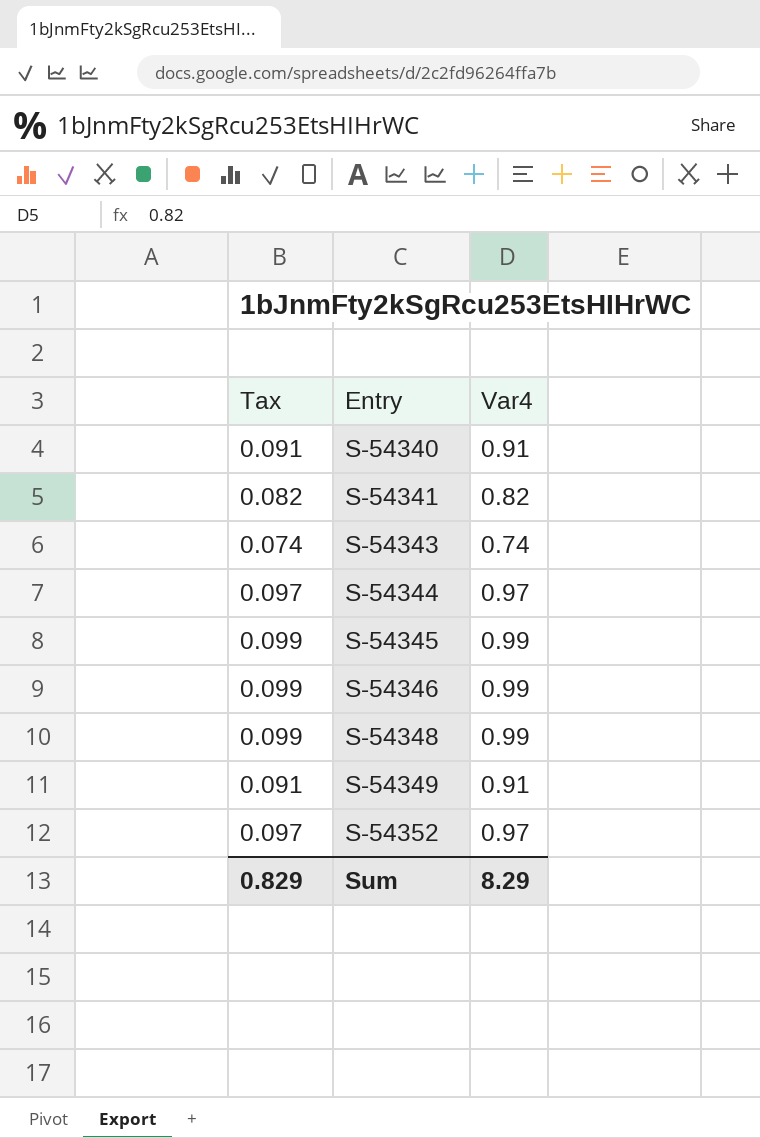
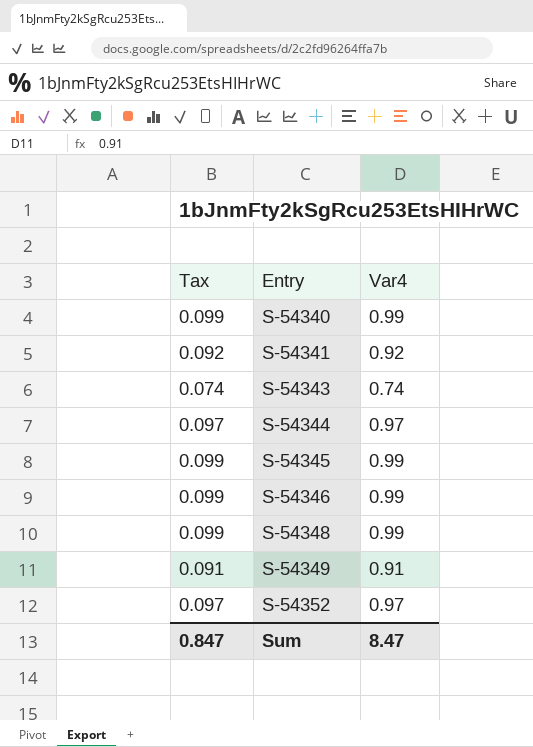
S-54340 | Tax: 0.091 -> 0.099
S-54340 | Var4: 0.91 -> 0.99
S-54341 | Tax: 0.082 -> 0.092
S-54341 | Var4: 0.82 -> 0.92
Sum | Tax: 0.829 -> 0.847
Sum | Var4: 8.29 -> 8.47

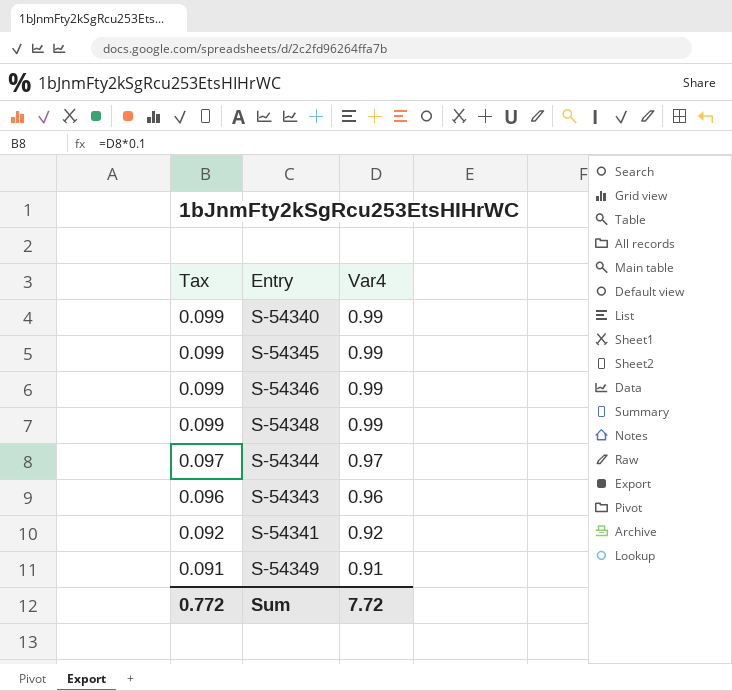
row order: Entry ascending -> Tax descending
row S-54352: 0.097 | 0.97 -> none
S-54343 | Tax: 0.074 -> 0.096
S-54343 | Var4: 0.74 -> 0.96
Sum | Tax: 0.847 -> 0.772
Sum | Var4: 8.47 -> 7.72

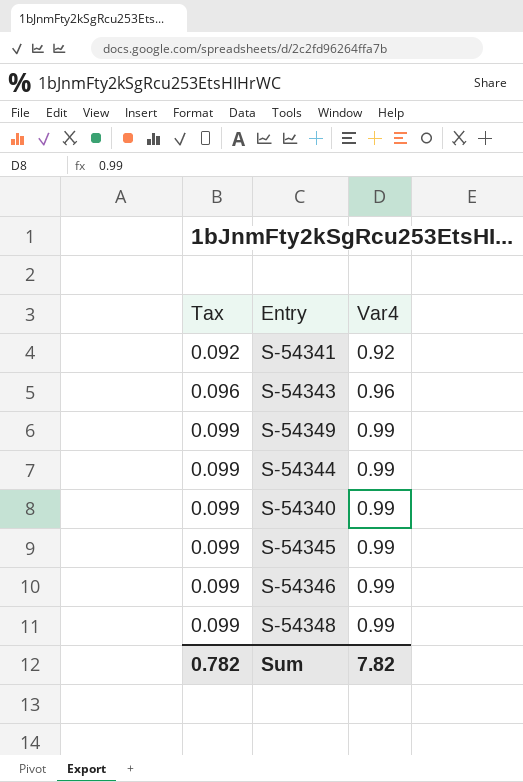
row order: Tax descending -> Tax ascending
S-54349 | Tax: 0.091 -> 0.099
S-54349 | Var4: 0.91 -> 0.99
S-54344 | Tax: 0.097 -> 0.099
S-54344 | Var4: 0.97 -> 0.99
Sum | Tax: 0.772 -> 0.782
Sum | Var4: 7.72 -> 7.82

